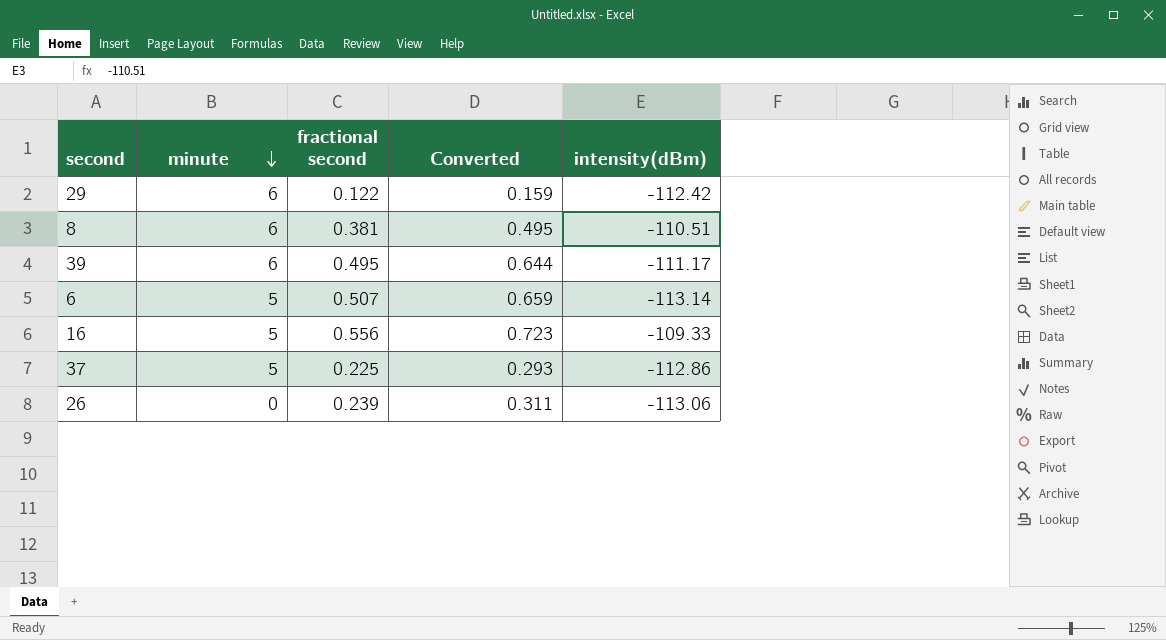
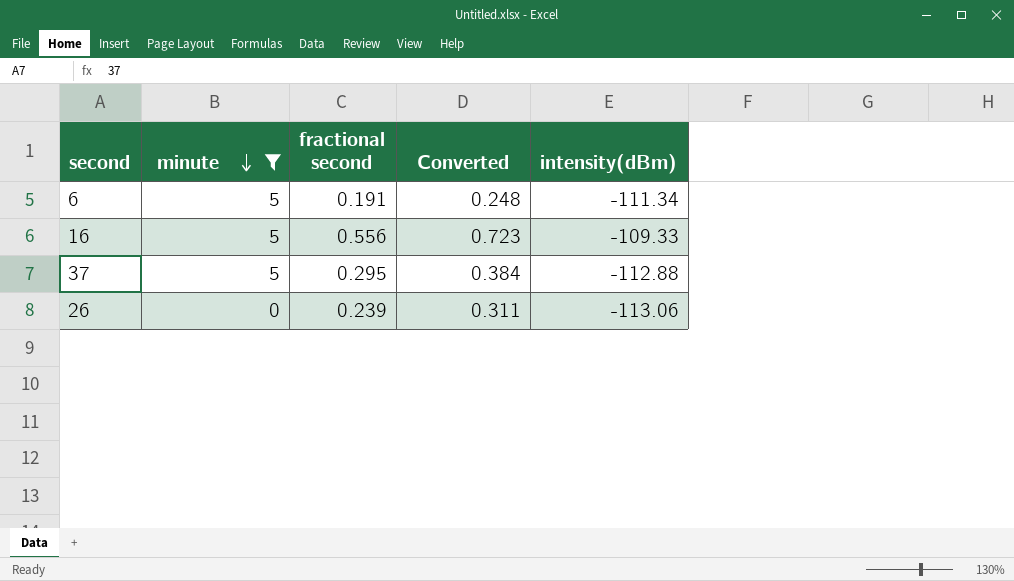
filter: none -> minute != 6
6 | fractional second: 0.507 -> 0.191
6 | Converted: 0.659 -> 0.248
6 | intensity(dBm): -113.14 -> -111.34
37 | fractional second: 0.225 -> 0.295
37 | Converted: 0.293 -> 0.384
37 | intensity(dBm): -112.86 -> -112.88

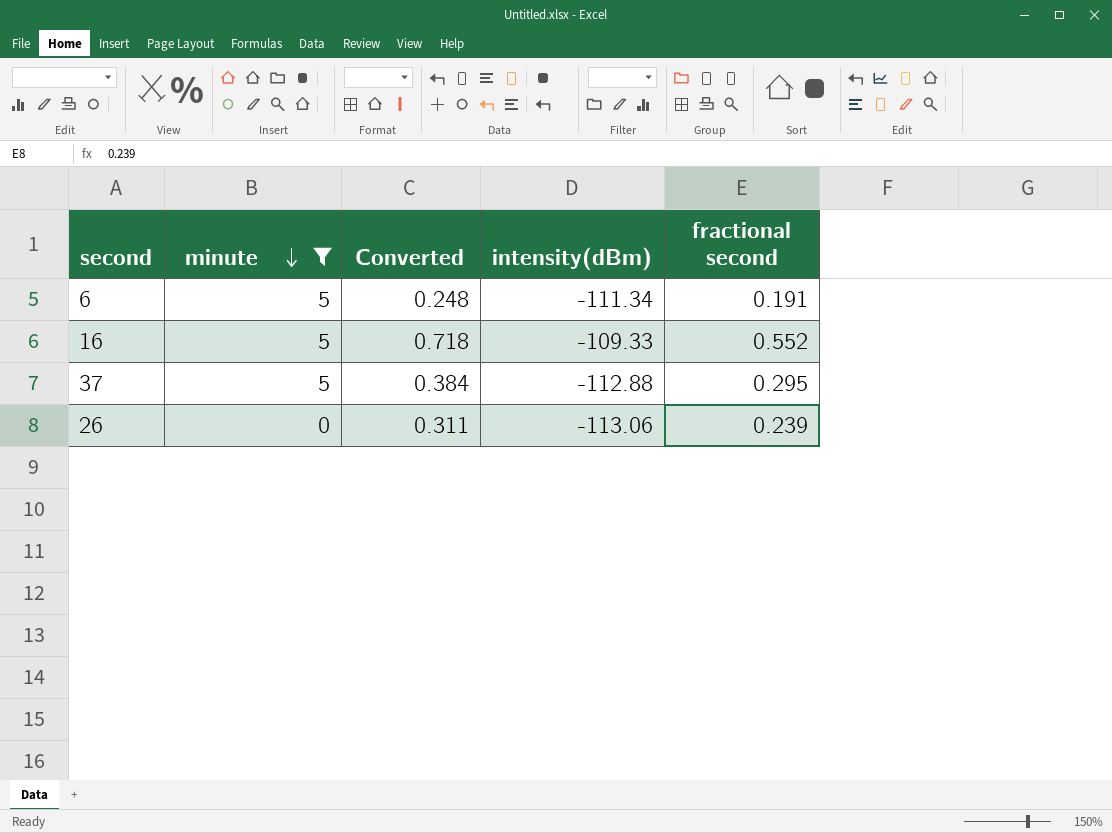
column fractional second | position: 3 -> 5
16 | Converted: 0.723 -> 0.718
16 | fractional second: 0.556 -> 0.552

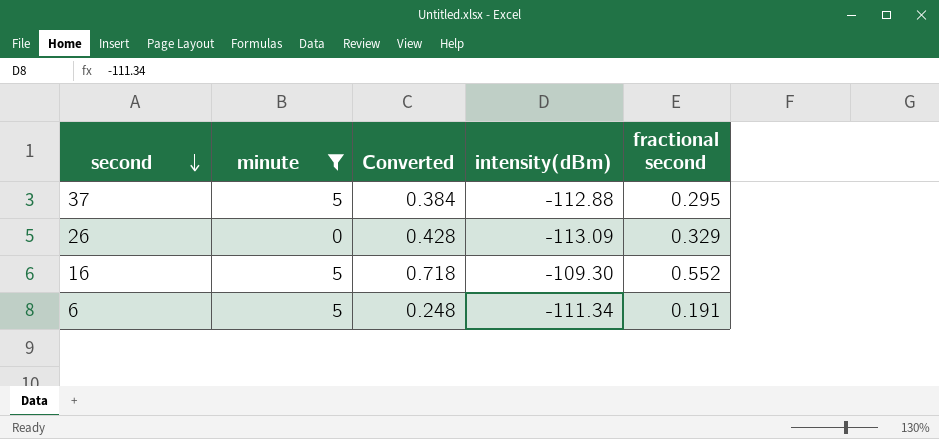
row order: minute descending -> second descending
26 | Converted: 0.311 -> 0.428
26 | intensity(dBm): -113.06 -> -113.09
26 | fractional second: 0.239 -> 0.329
16 | intensity(dBm): -109.33 -> -109.30

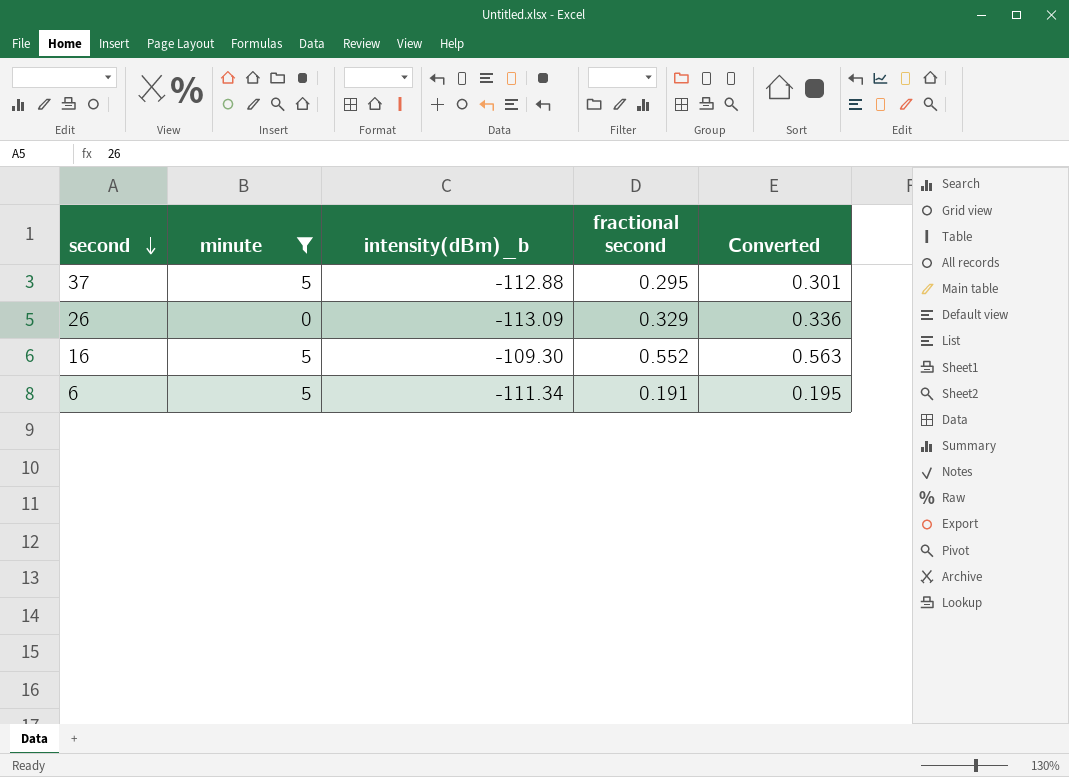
column name: intensity(dBm) -> intensity(dBm)_b
column Converted | formula: [fractional second] * 1.3 -> [fractional second] * 1.02
column Converted | position: 3 -> 5

